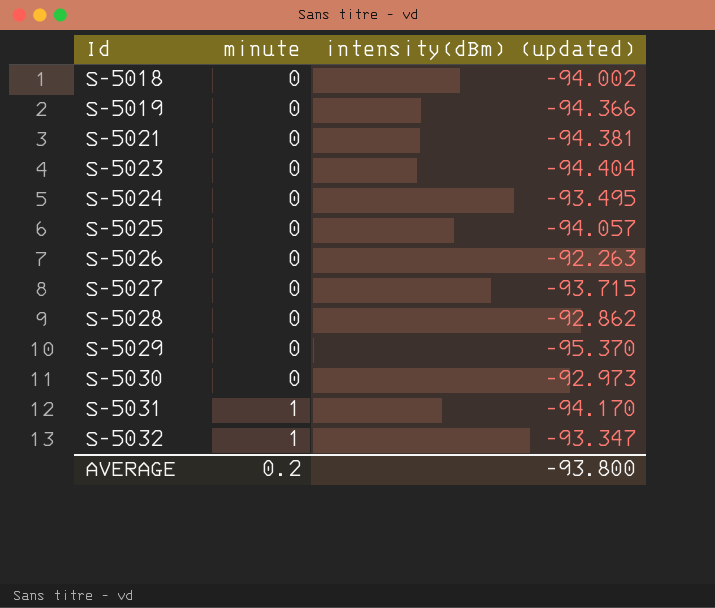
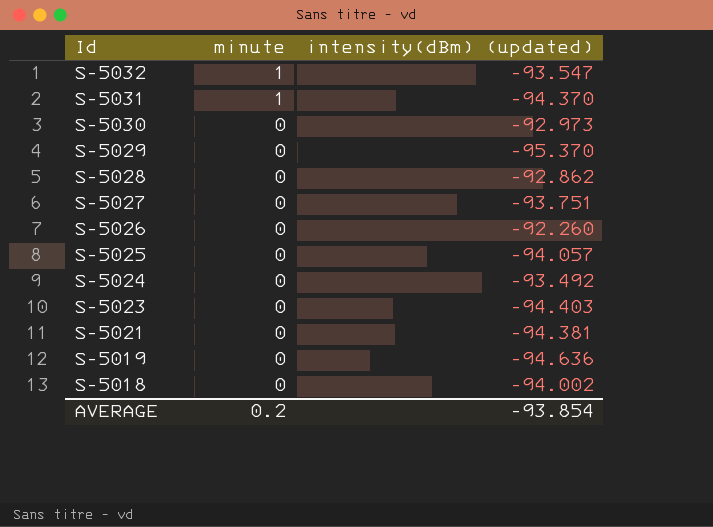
row order: Id ascending -> Id descending
S-5032 | intensity(dBm) (updated): -93.347 -> -93.547
S-5031 | intensity(dBm) (updated): -94.170 -> -94.370
S-5027 | intensity(dBm) (updated): -93.715 -> -93.751
S-5026 | intensity(dBm) (updated): -92.263 -> -92.260
S-5024 | intensity(dBm) (updated): -93.495 -> -93.492
S-5023 | intensity(dBm) (updated): -94.404 -> -94.403
S-5019 | intensity(dBm) (updated): -94.366 -> -94.636
AVERAGE | intensity(dBm) (updated): -93.800 -> -93.854

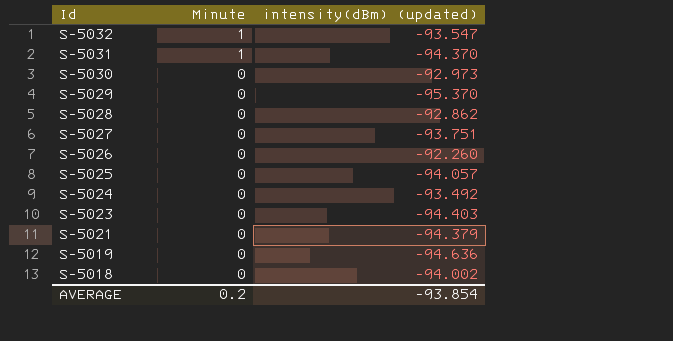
column name: minute -> Minute
S-5021 | intensity(dBm) (updated): -94.381 -> -94.379

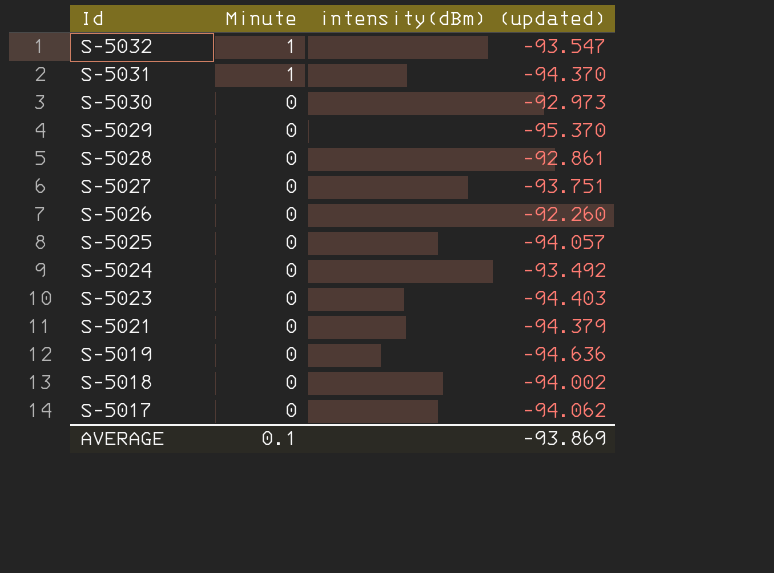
S-5028 | intensity(dBm) (updated): -92.862 -> -92.861
row S-5017: none -> 0 | -94.062
AVERAGE | Minute: 0.2 -> 0.1
AVERAGE | intensity(dBm) (updated): -93.854 -> -93.869

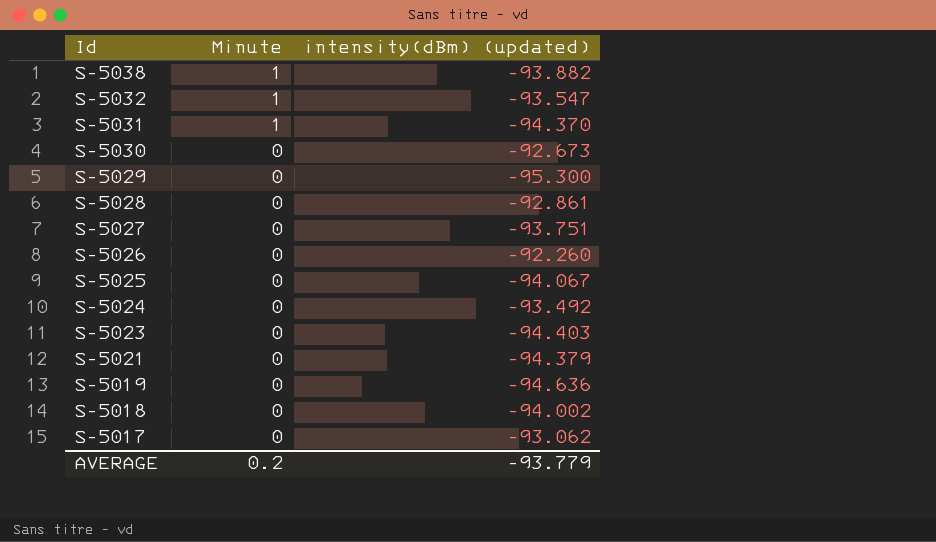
row S-5038: none -> 1 | -93.882
S-5030 | intensity(dBm) (updated): -92.973 -> -92.673
S-5029 | intensity(dBm) (updated): -95.370 -> -95.300
S-5025 | intensity(dBm) (updated): -94.057 -> -94.067
S-5017 | intensity(dBm) (updated): -94.062 -> -93.062
AVERAGE | Minute: 0.1 -> 0.2
AVERAGE | intensity(dBm) (updated): -93.869 -> -93.779

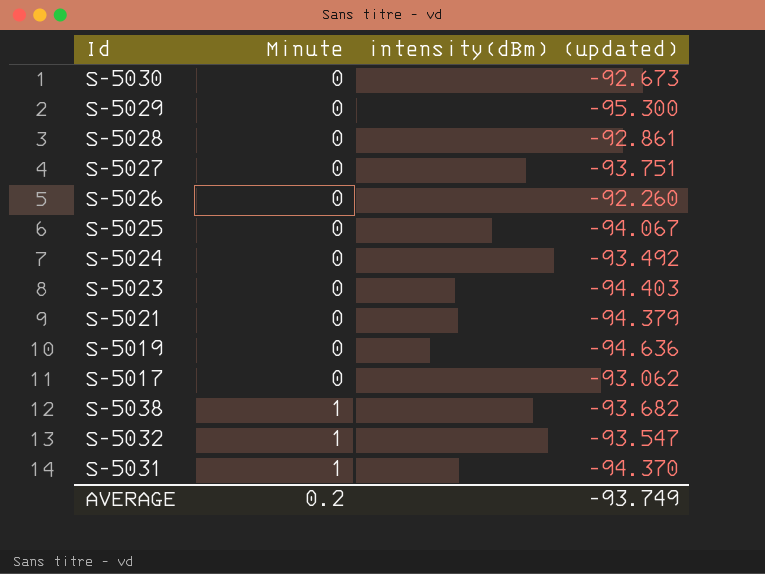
row order: Id descending -> Minute ascending
row S-5018: 0 | -94.002 -> none
S-5038 | intensity(dBm) (updated): -93.882 -> -93.682
AVERAGE | intensity(dBm) (updated): -93.779 -> -93.749

